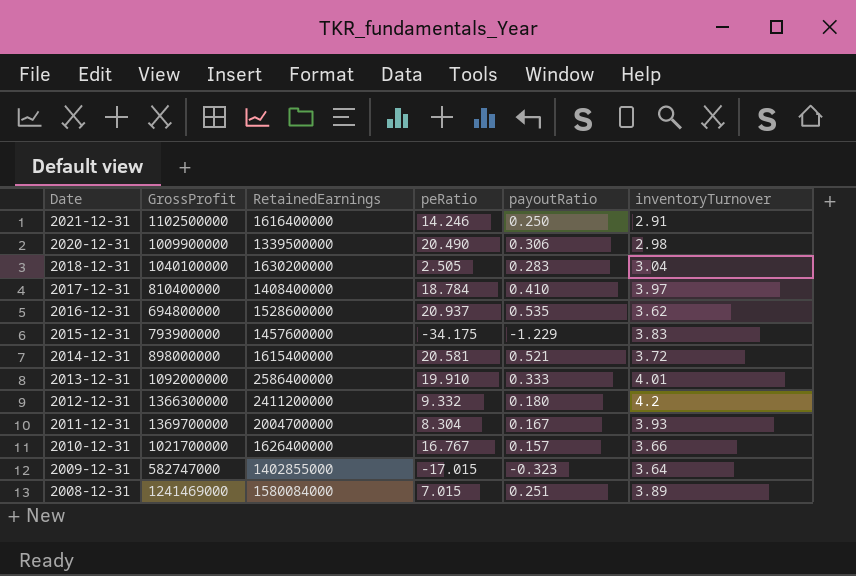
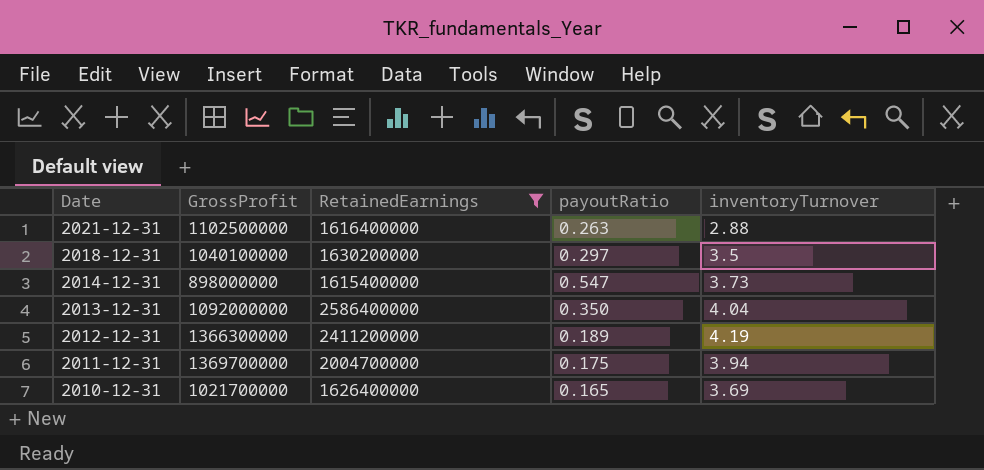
filter: none -> RetainedEarnings >= 1615400000
column peRatio | position: 4 -> none
2021-12-31 | payoutRatio: 0.250 -> 0.263
2021-12-31 | inventoryTurnover: 2.91 -> 2.88
2018-12-31 | payoutRatio: 0.283 -> 0.297
2018-12-31 | inventoryTurnover: 3.04 -> 3.5
2014-12-31 | payoutRatio: 0.521 -> 0.547
2014-12-31 | inventoryTurnover: 3.72 -> 3.73
2013-12-31 | payoutRatio: 0.333 -> 0.350
2013-12-31 | inventoryTurnover: 4.01 -> 4.04
2012-12-31 | payoutRatio: 0.180 -> 0.189
2012-12-31 | inventoryTurnover: 4.2 -> 4.19
2011-12-31 | payoutRatio: 0.167 -> 0.175
2011-12-31 | inventoryTurnover: 3.93 -> 3.94
2010-12-31 | payoutRatio: 0.157 -> 0.165
2010-12-31 | inventoryTurnover: 3.66 -> 3.69

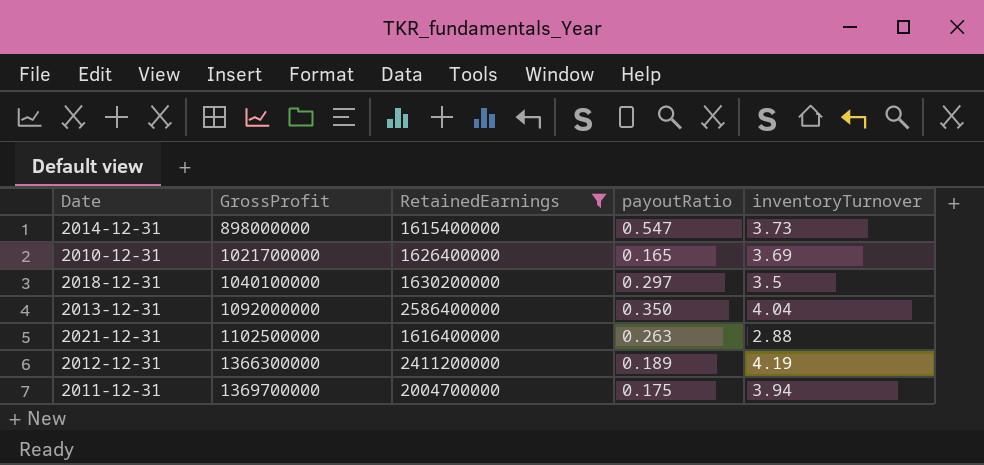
row order: Date descending -> GrossProfit ascending

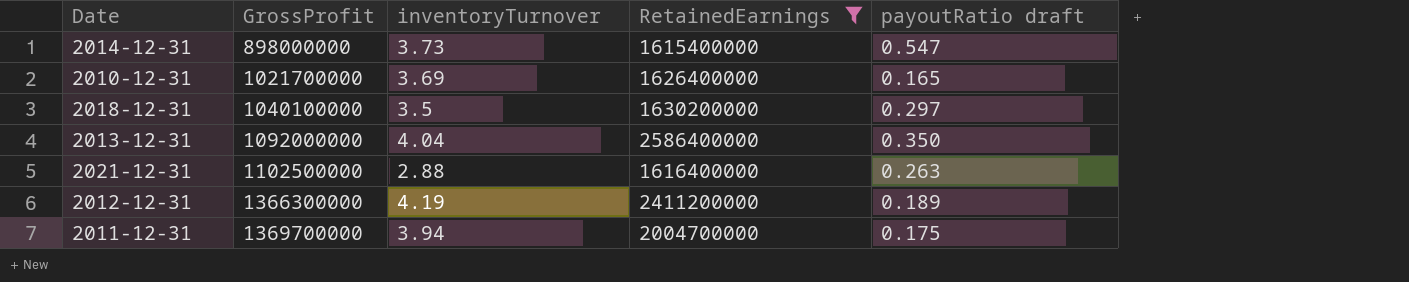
column inventoryTurnover | position: 5 -> 3
column name: payoutRatio -> payoutRatio draft

